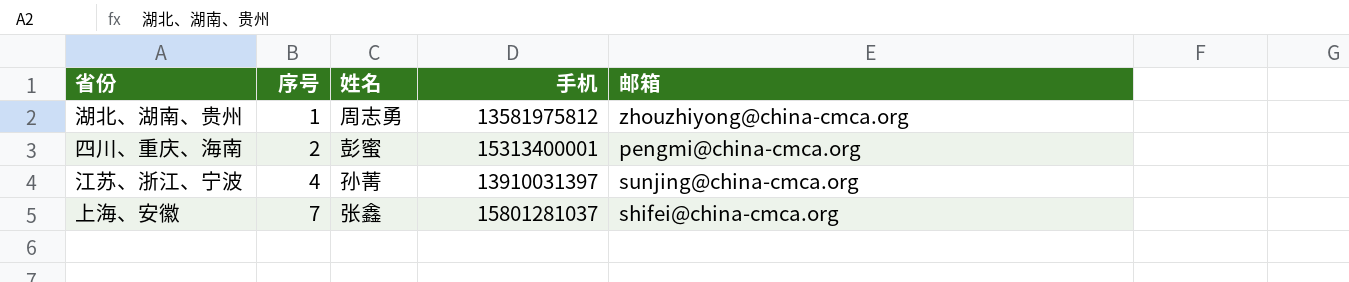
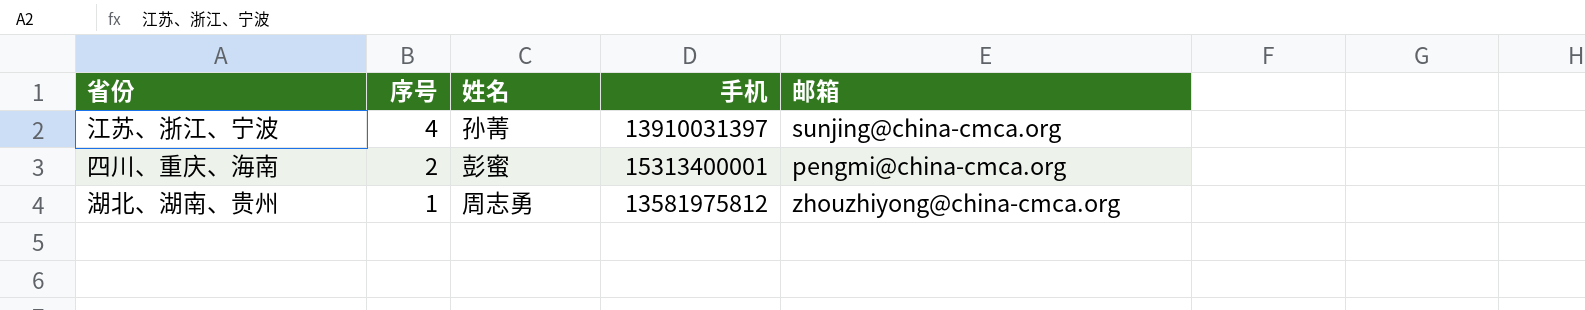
row order: 序号 ascending -> 序号 descending
row 上海、安徽: 7 | 张鑫 | 15801281037 | shifei@china-cmca.org -> none

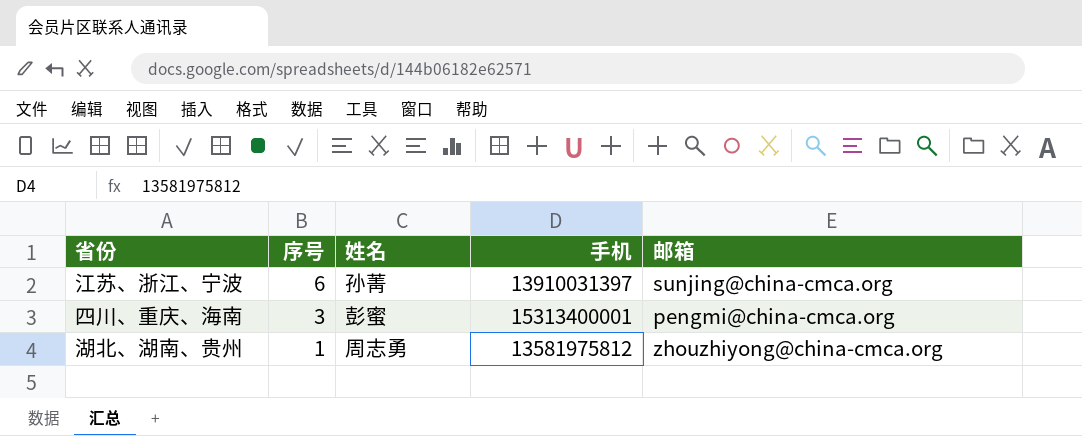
江苏、浙江、宁波 | 序号: 4 -> 6
四川、重庆、海南 | 序号: 2 -> 3

